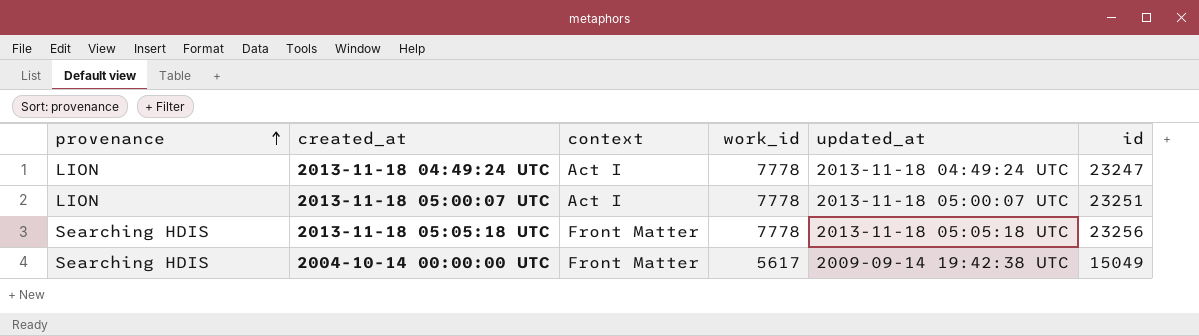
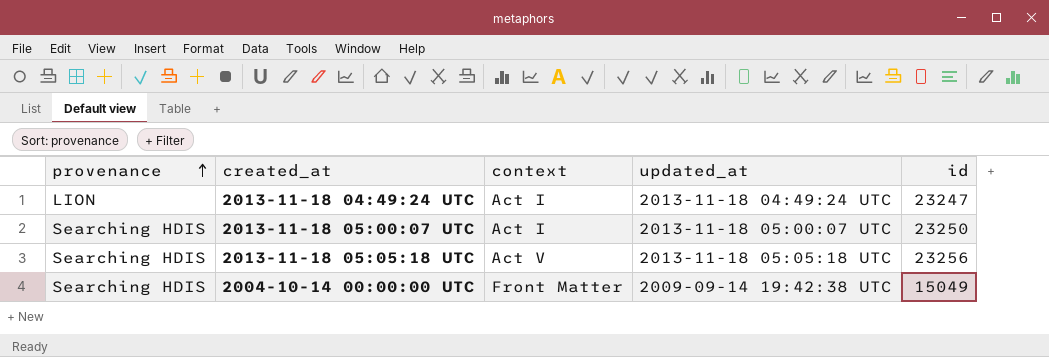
column work_id | position: 4 -> none
2013-11-18 05:00:07 UTC | provenance: LION -> Searching HDIS
2013-11-18 05:00:07 UTC | id: 23251 -> 23250
2013-11-18 05:05:18 UTC | context: Front Matter -> Act V

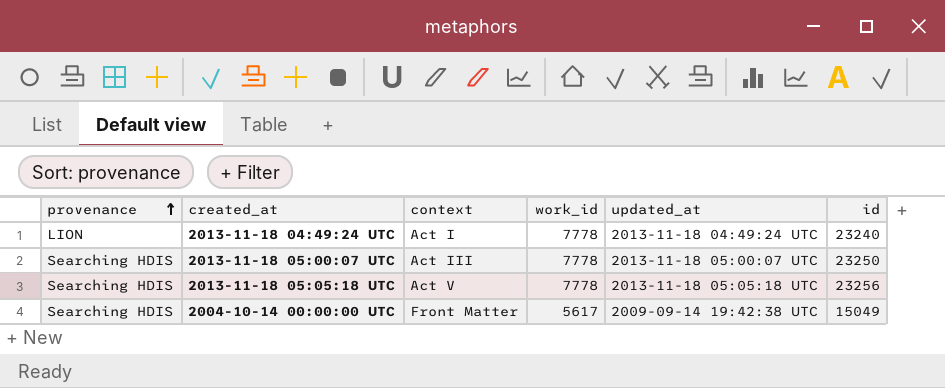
column work_id | position: none -> 4
2013-11-18 04:49:24 UTC | id: 23247 -> 23240
2013-11-18 05:00:07 UTC | context: Act I -> Act III

